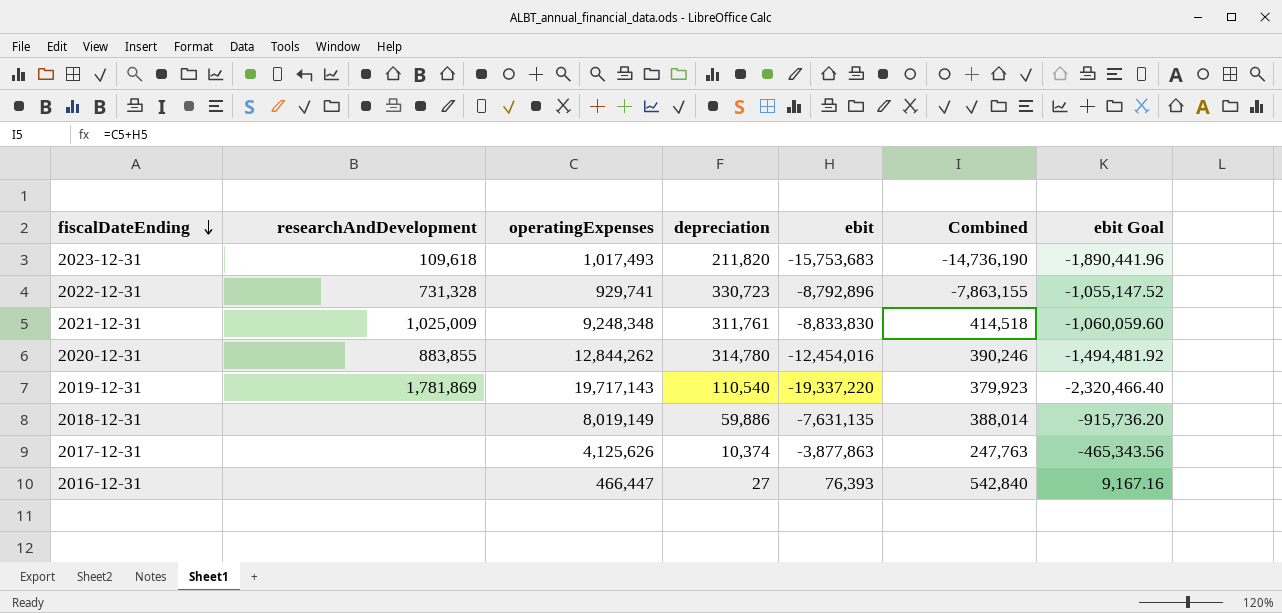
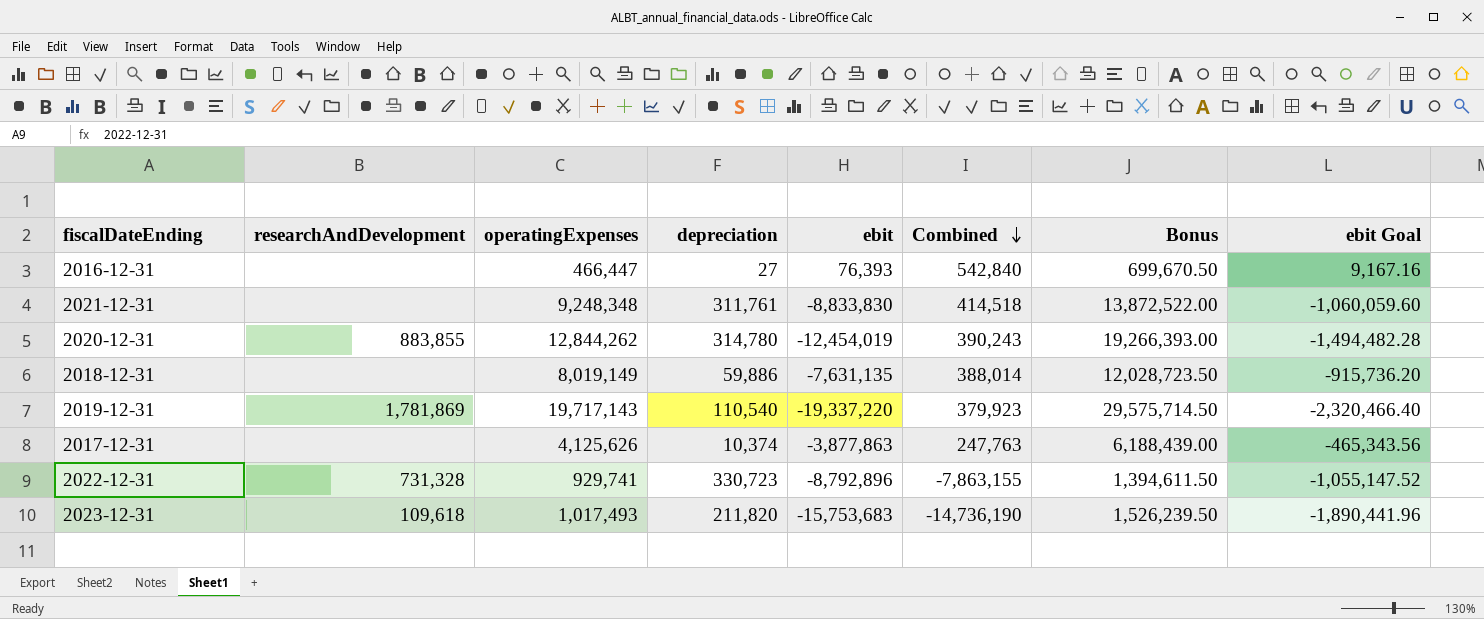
row order: fiscalDateEnding descending -> Combined descending
column Bonus | formula: none -> [operatingExpenses] * 1.5
2021-12-31 | researchAndDevelopment: 1,025,009 -> none
2020-12-31 | ebit: -12,454,016 -> -12,454,019
2020-12-31 | Combined: 390,246 -> 390,243
2020-12-31 | ebit Goal: -1,494,481.92 -> -1,494,482.28

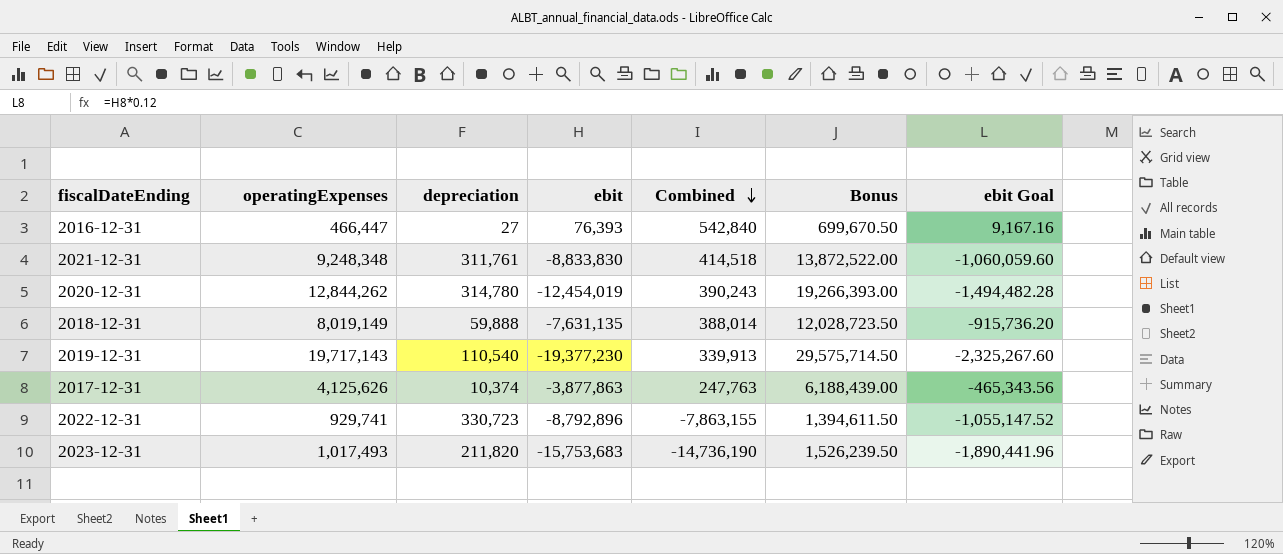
column researchAndDevelopment | position: 2 -> none
2018-12-31 | depreciation: 59,886 -> 59,888
2019-12-31 | ebit: -19,337,220 -> -19,377,230
2019-12-31 | Combined: 379,923 -> 339,913
2019-12-31 | ebit Goal: -2,320,466.40 -> -2,325,267.60

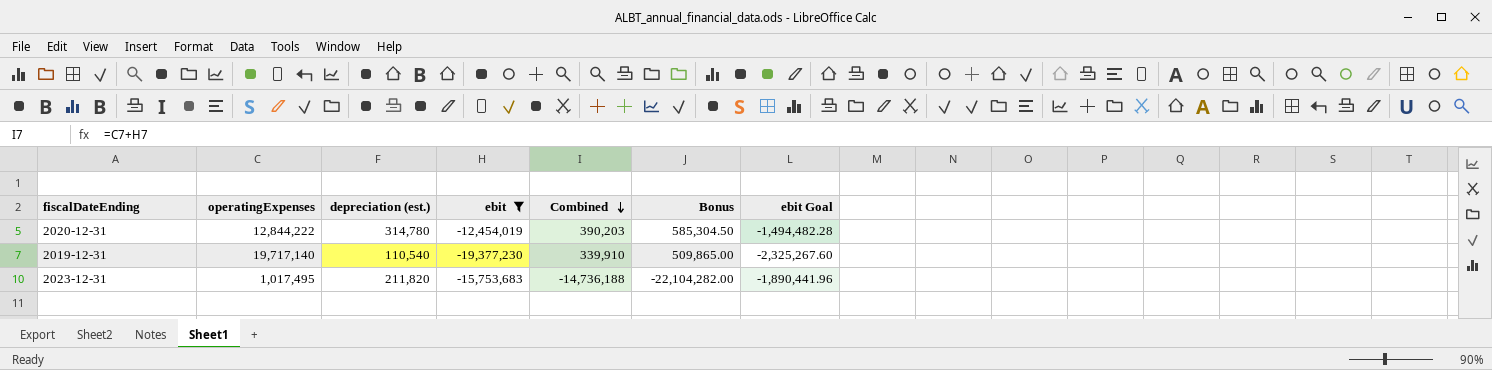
filter: none -> ebit <= -12,454,019
column name: depreciation -> depreciation (est.)
column Bonus | formula: [operatingExpenses] * 1.5 -> [Combined] * 1.5
2020-12-31 | operatingExpenses: 12,844,262 -> 12,844,222
2020-12-31 | Combined: 390,243 -> 390,203
2019-12-31 | operatingExpenses: 19,717,143 -> 19,717,140
2019-12-31 | Combined: 339,913 -> 339,910
2023-12-31 | operatingExpenses: 1,017,493 -> 1,017,495
2023-12-31 | Combined: -14,736,190 -> -14,736,188

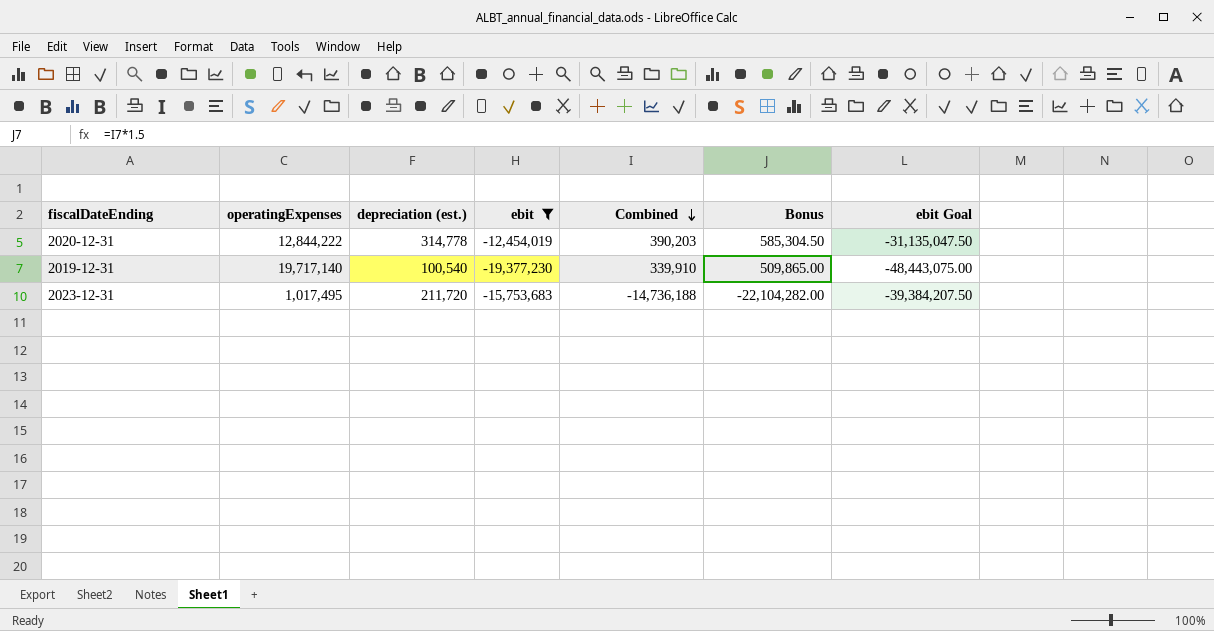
column ebit Goal | formula: [ebit] * 0.12 -> [ebit] * 2.5
2020-12-31 | depreciation (est.): 314,780 -> 314,778
2019-12-31 | depreciation (est.): 110,540 -> 100,540
2023-12-31 | depreciation (est.): 211,820 -> 211,720

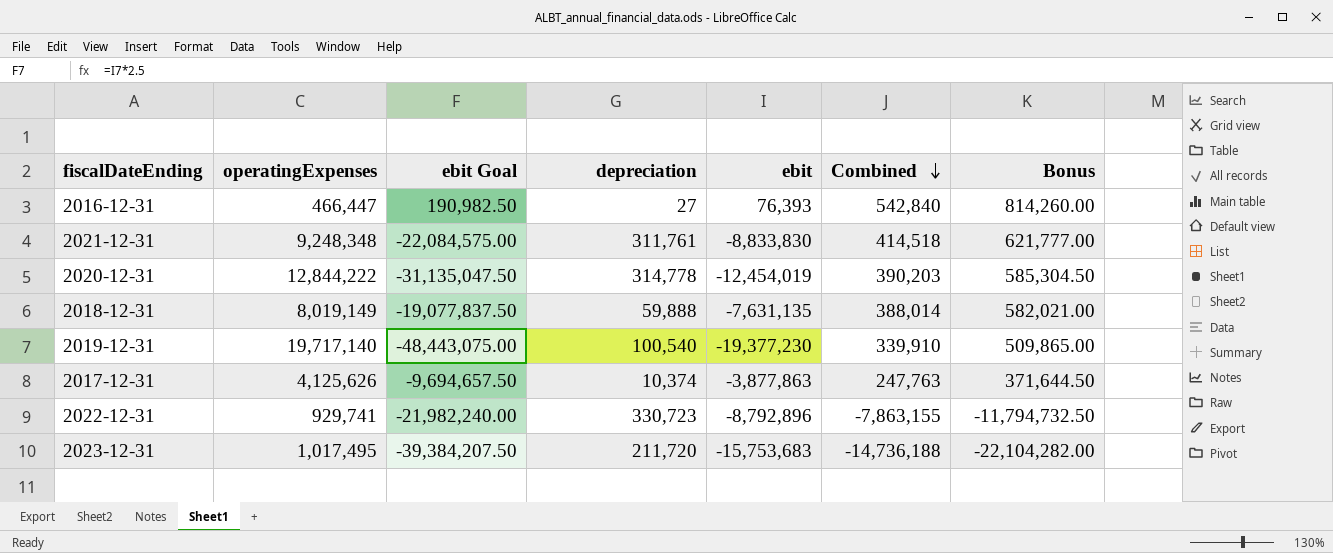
filter: ebit <= -12,454,019 -> none
column ebit Goal | position: 7 -> 3
column name: depreciation (est.) -> depreciation

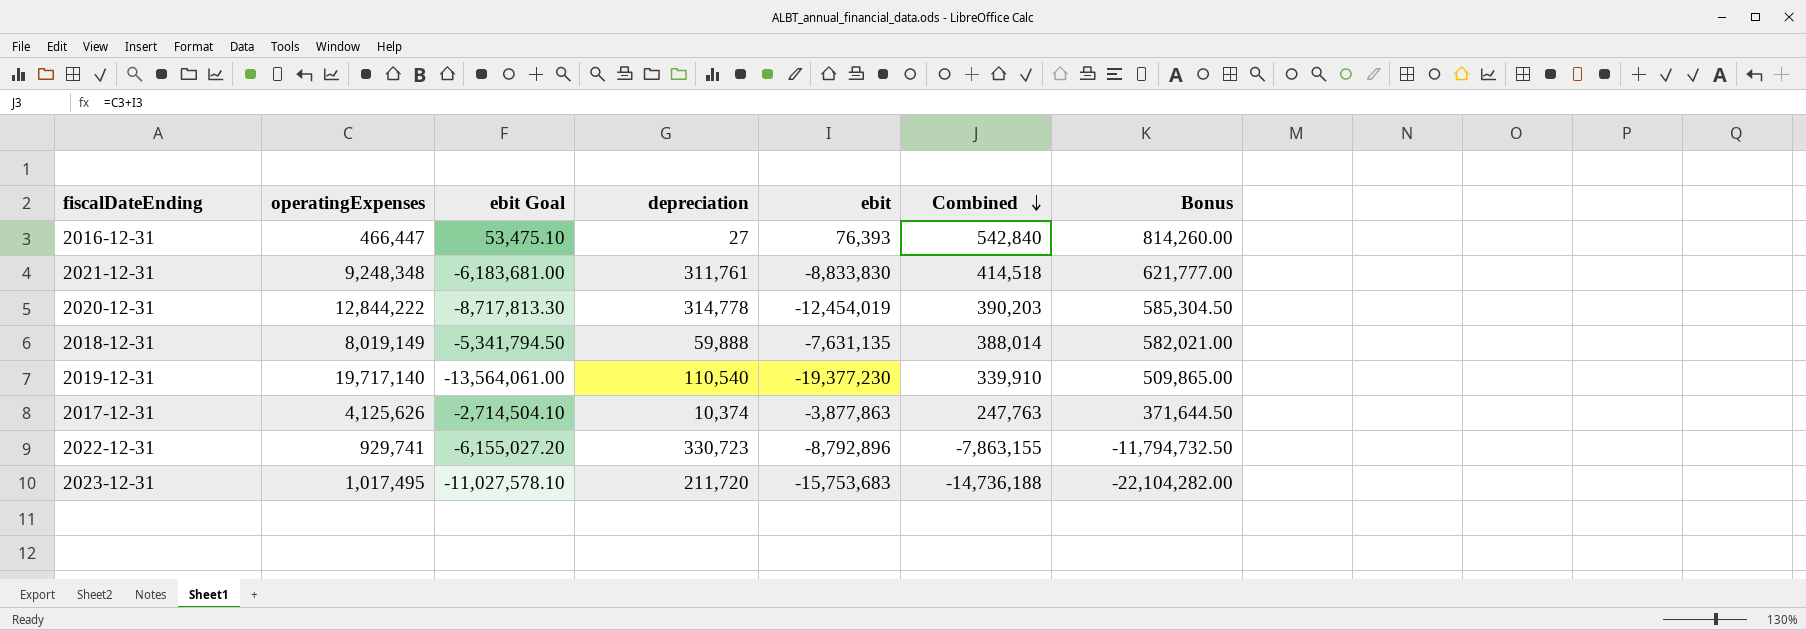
column ebit Goal | formula: [ebit] * 2.5 -> [ebit] * 0.7
2019-12-31 | depreciation: 100,540 -> 110,540

